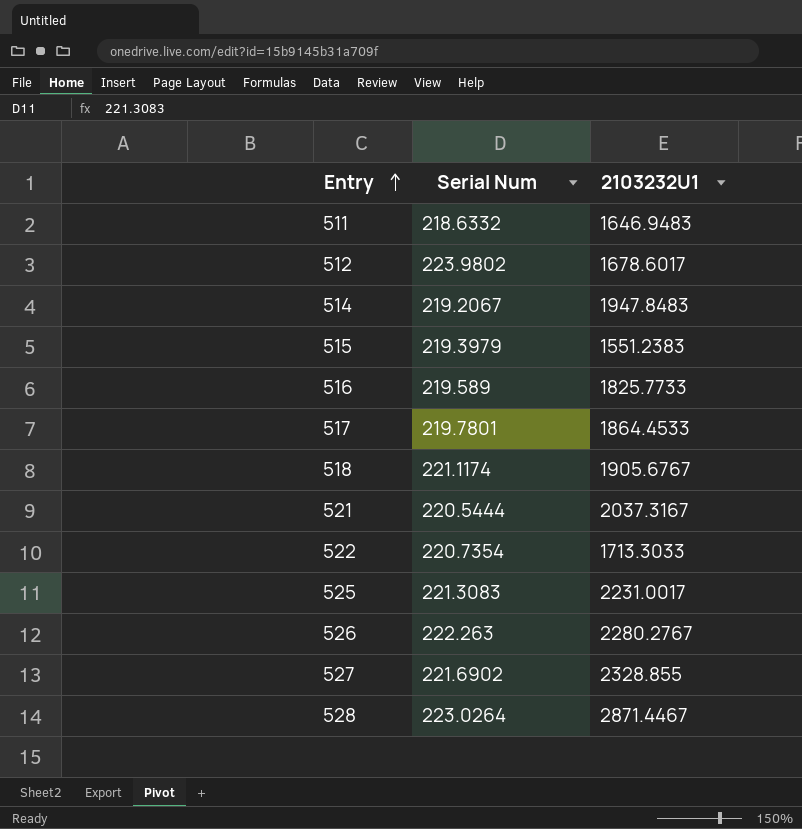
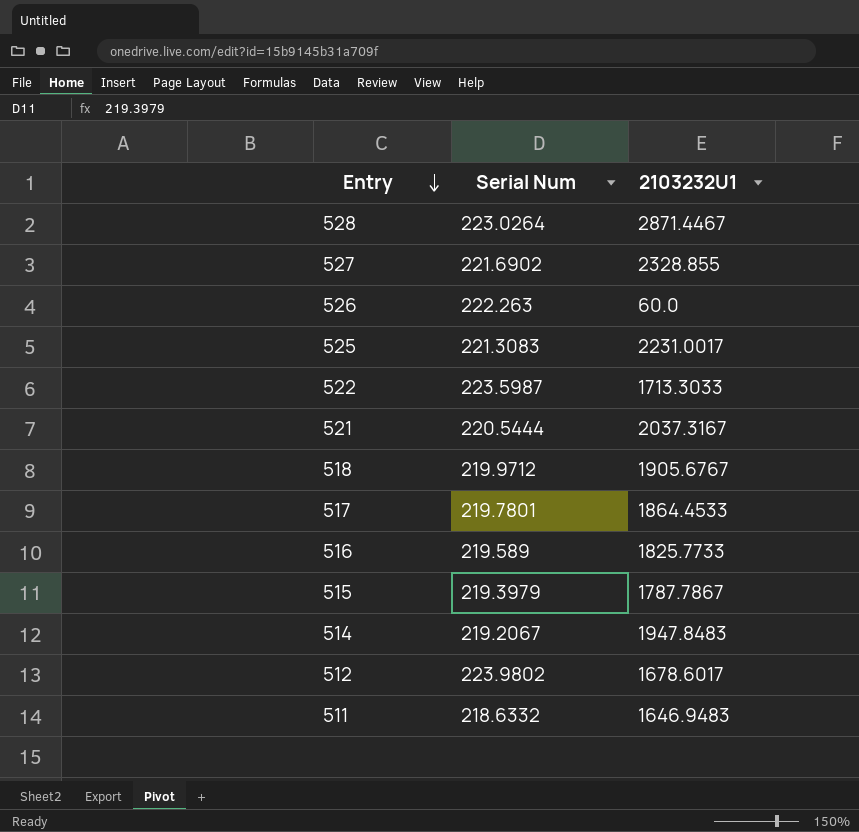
row order: Entry ascending -> Entry descending
526 | 2103232U1: 2280.2767 -> 60.0
522 | Serial Num: 220.7354 -> 223.5987
518 | Serial Num: 221.1174 -> 219.9712
515 | 2103232U1: 1551.2383 -> 1787.7867

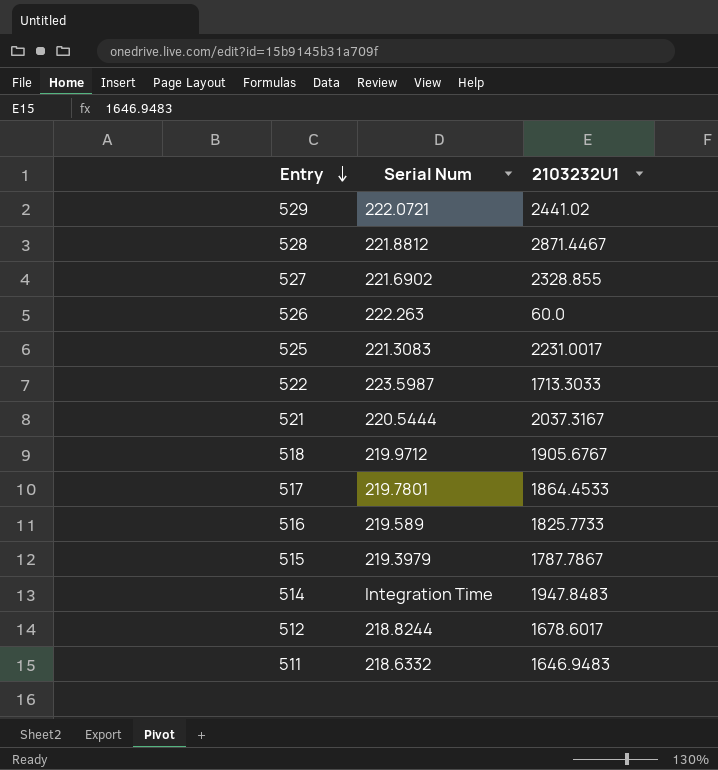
row 529: none -> 222.0721 | 2441.02
528 | Serial Num: 223.0264 -> 221.8812
514 | Serial Num: 219.2067 -> Integration Time
512 | Serial Num: 223.9802 -> 218.8244

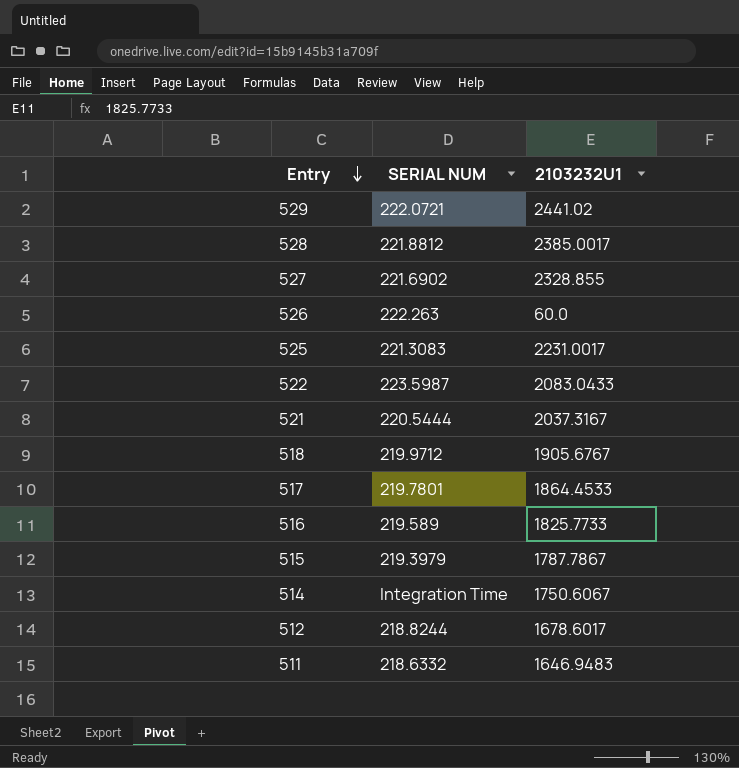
column name: Serial Num -> SERIAL NUM
528 | 2103232U1: 2871.4467 -> 2385.0017
522 | 2103232U1: 1713.3033 -> 2083.0433
514 | 2103232U1: 1947.8483 -> 1750.6067

